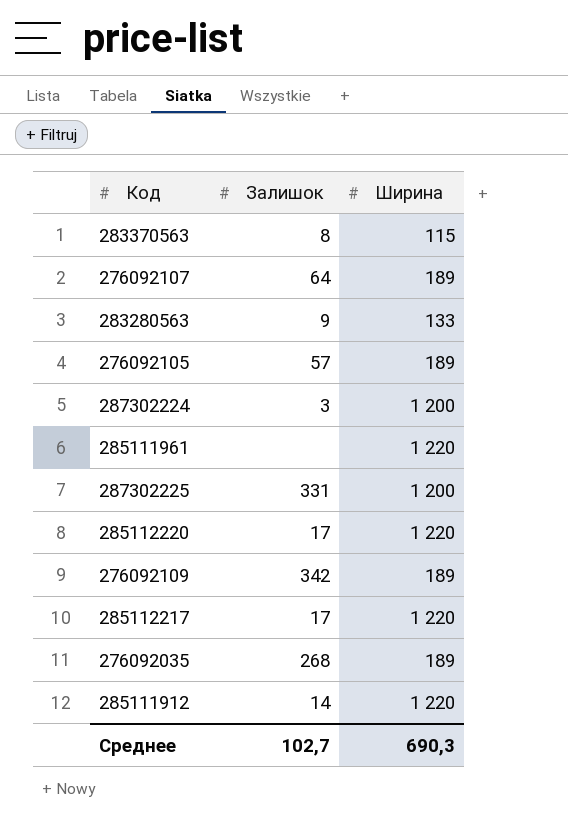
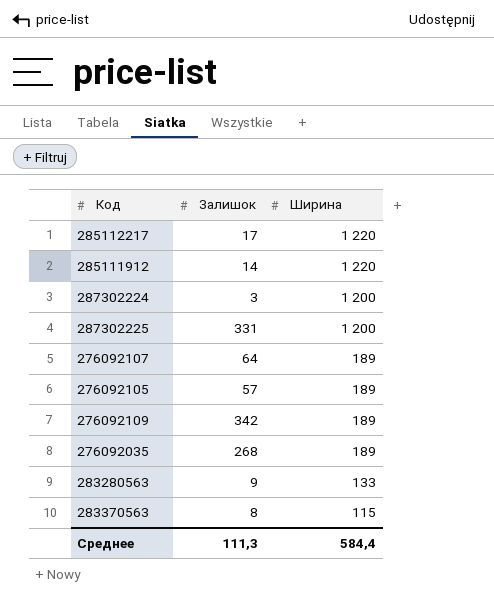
row order: none -> Ширина descending
row 285111961: none | 1 220 -> none
row 285112220: 17 | 1 220 -> none
Среднее | Залишок: 102,7 -> 111,3
Среднее | Ширина: 690,3 -> 584,4

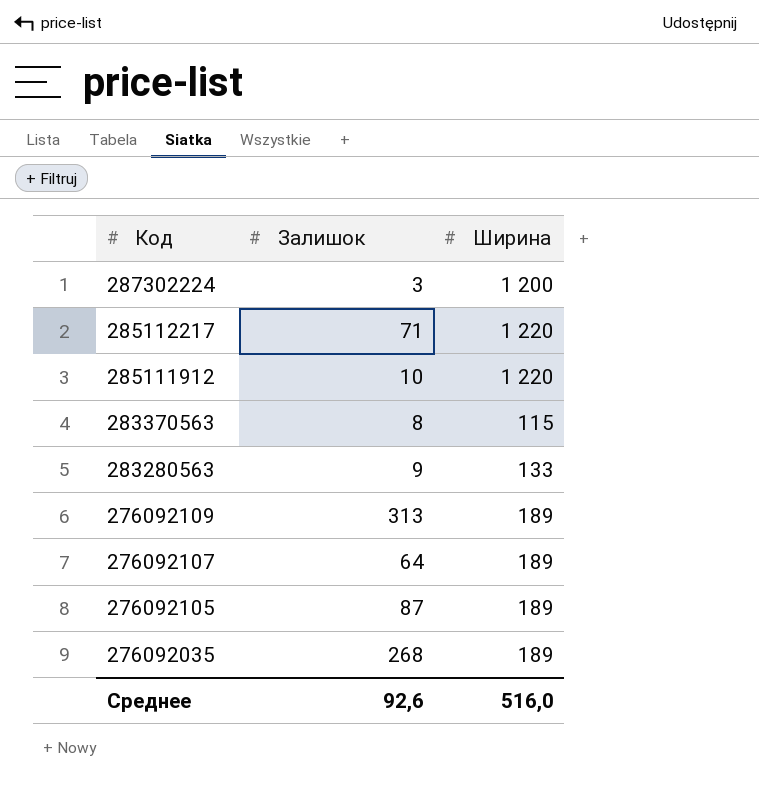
row order: Ширина descending -> Код descending
row 287302225: 331 | 1 200 -> none
285112217 | Залишок: 17 -> 71
285111912 | Залишок: 14 -> 10
276092109 | Залишок: 342 -> 313
276092105 | Залишок: 57 -> 87
Среднее | Залишок: 111,3 -> 92,6
Среднее | Ширина: 584,4 -> 516,0

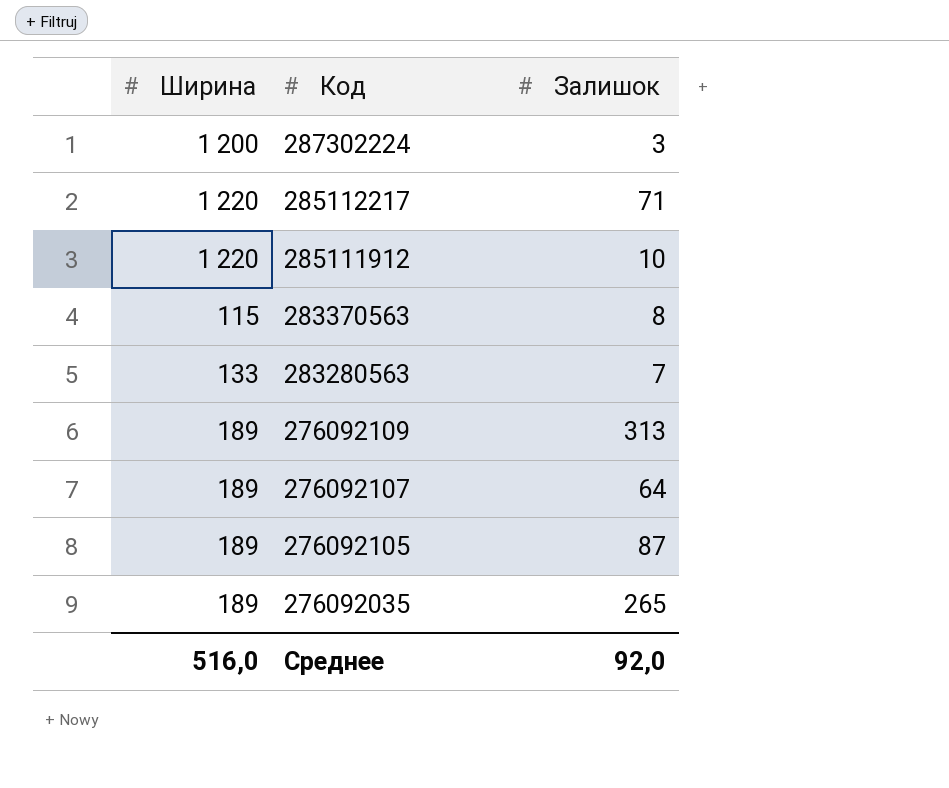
column Ширина | position: 3 -> 1
283280563 | Залишок: 9 -> 7
276092035 | Залишок: 268 -> 265
Среднее | Залишок: 92,6 -> 92,0

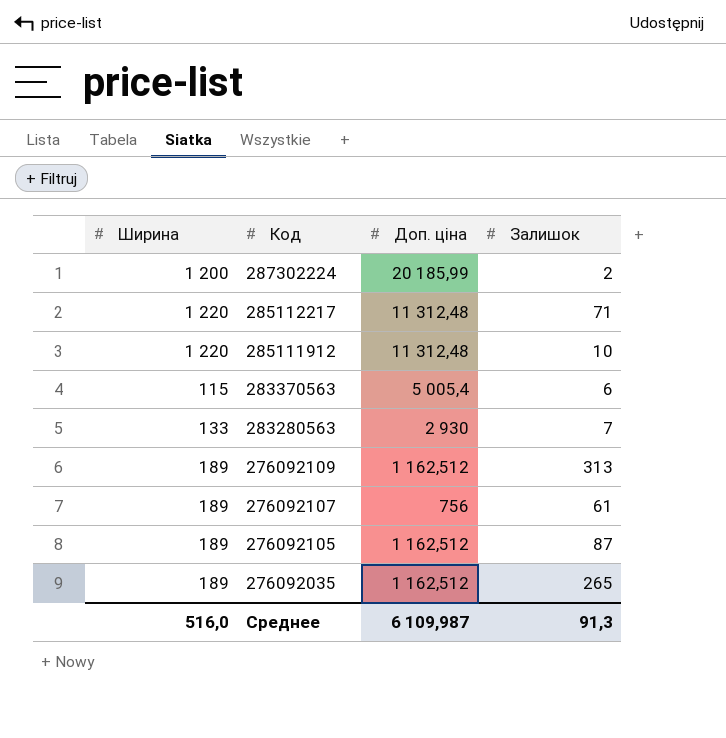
column Доп. ціна | position: none -> 3
287302224 | Залишок: 3 -> 2
283370563 | Залишок: 8 -> 6
276092107 | Залишок: 64 -> 61
Среднее | Залишок: 92,0 -> 91,3

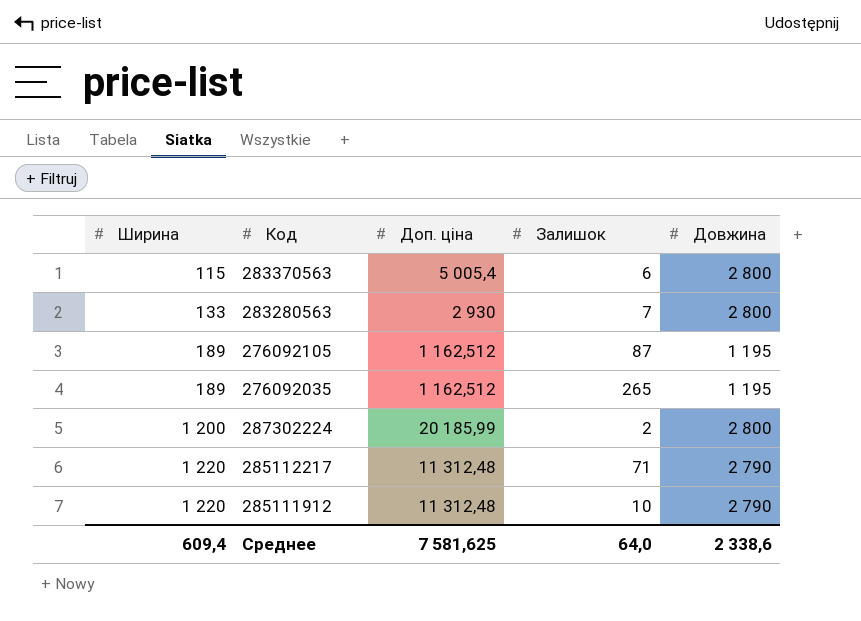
row order: Код descending -> Ширина ascending
column Довжина | position: none -> 5
row 276092109: 189 | 1 162,512 | 313 -> none
row 276092107: 189 | 756 | 61 -> none
Среднее | Ширина: 516,0 -> 609,4
Среднее | Доп. ціна: 6 109,987 -> 7 581,625
Среднее | Залишок: 91,3 -> 64,0

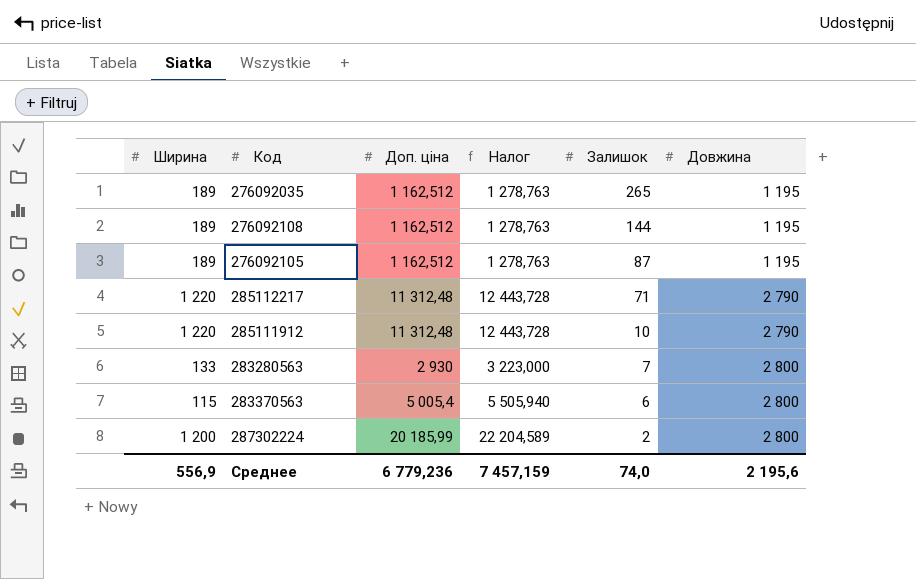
row order: Ширина ascending -> Залишок descending
column Налог | formula: none -> [Доп. ціна] * 1,1
row 276092108: none -> 189 | 1 162,512 | 1 278,763 | 144 | 1 195
Среднее | Ширина: 609,4 -> 556,9
Среднее | Доп. ціна: 7 581,625 -> 6 779,236
Среднее | Залишок: 64,0 -> 74,0
Среднее | Довжина: 2 338,6 -> 2 195,6

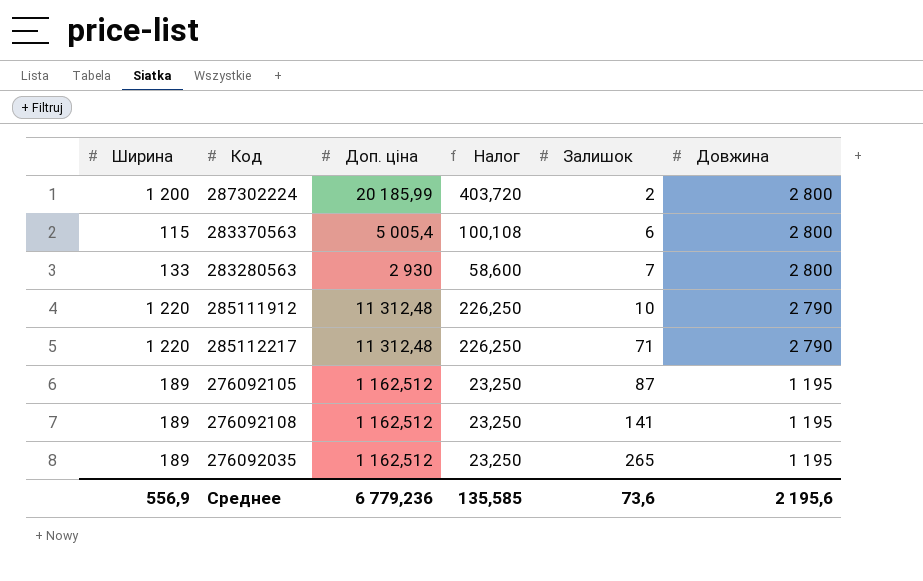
row order: Залишок descending -> Залишок ascending
column Налог | formula: [Доп. ціна] * 1,1 -> [Доп. ціна] * 0,02
276092108 | Залишок: 144 -> 141
Среднее | Налог: 7 457,159 -> 135,585
Среднее | Залишок: 74,0 -> 73,6

